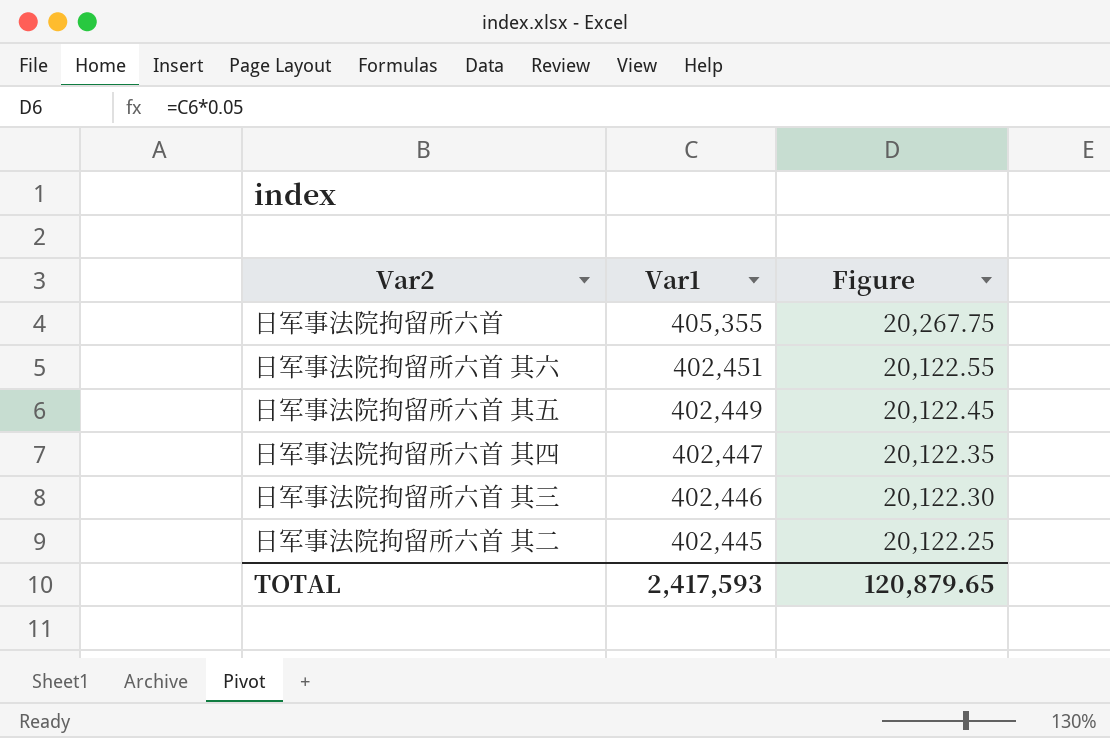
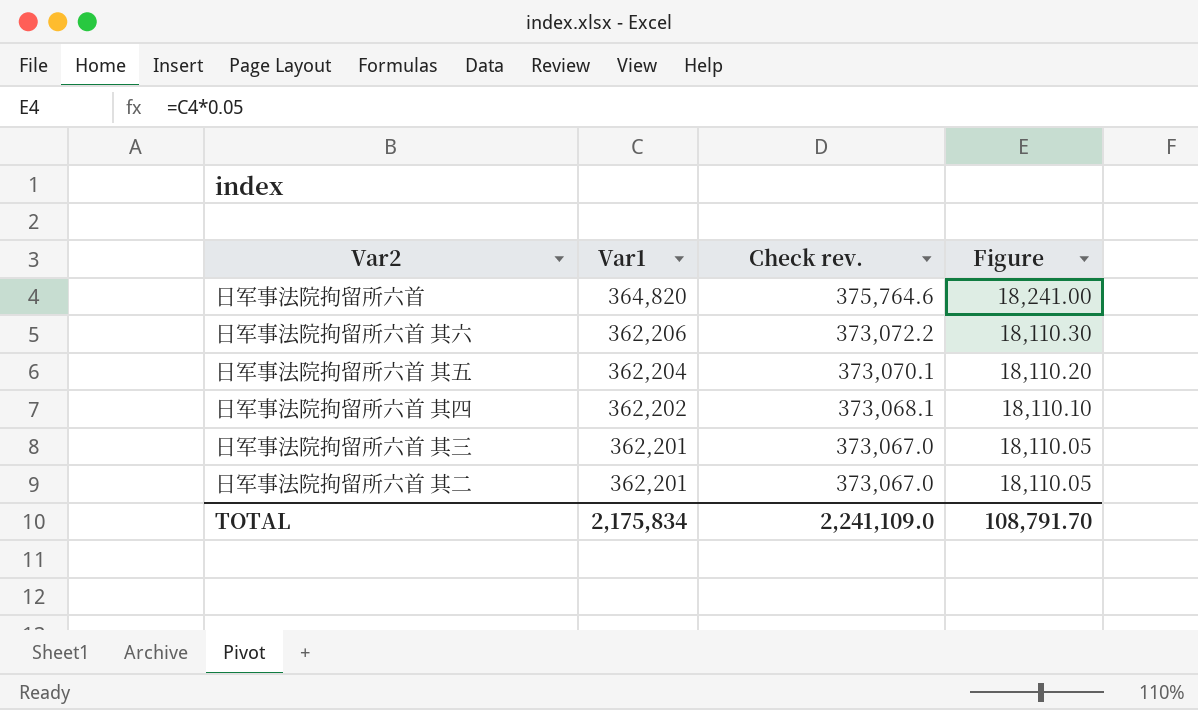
column Check rev. | formula: none -> [Var1] * 1.03
日军事法院拘留所六首 | Var1: 405,355 -> 364,820
日军事法院拘留所六首 | Figure: 20,267.75 -> 18,241.00
日军事法院拘留所六首 其六 | Var1: 402,451 -> 362,206
日军事法院拘留所六首 其六 | Figure: 20,122.55 -> 18,110.30
日军事法院拘留所六首 其五 | Var1: 402,449 -> 362,204
日军事法院拘留所六首 其五 | Figure: 20,122.45 -> 18,110.20
日军事法院拘留所六首 其四 | Var1: 402,447 -> 362,202
日军事法院拘留所六首 其四 | Figure: 20,122.35 -> 18,110.10
日军事法院拘留所六首 其三 | Var1: 402,446 -> 362,201
日军事法院拘留所六首 其三 | Figure: 20,122.30 -> 18,110.05
日军事法院拘留所六首 其二 | Var1: 402,445 -> 362,201
日军事法院拘留所六首 其二 | Figure: 20,122.25 -> 18,110.05
TOTAL | Var1: 2,417,593 -> 2,175,834
TOTAL | Figure: 120,879.65 -> 108,791.70

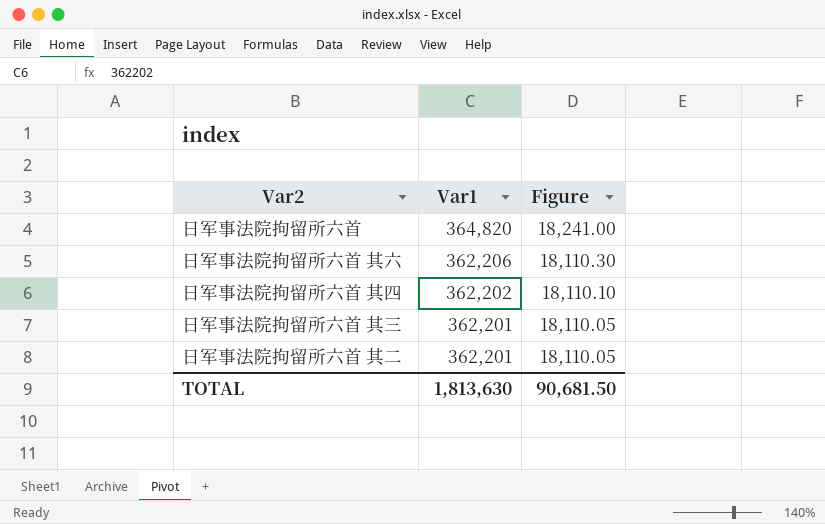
column Check rev. | formula: [Var1] * 1.03 -> none
row 日军事法院拘留所六首 其五: 362,204 | 373,070.1 | 18,110.20 -> none
TOTAL | Var1: 2,175,834 -> 1,813,630
TOTAL | Figure: 108,791.70 -> 90,681.50

